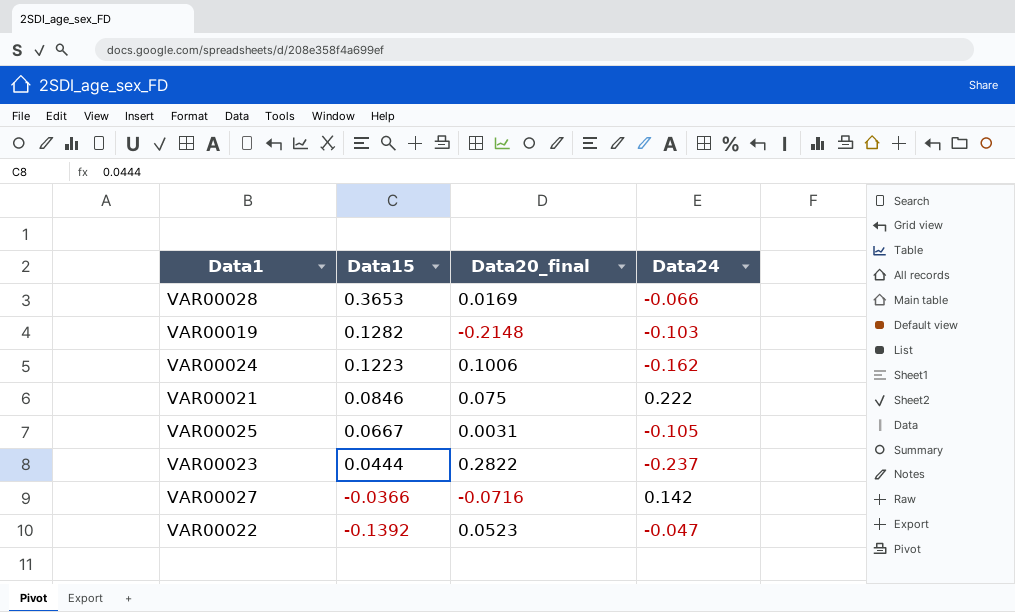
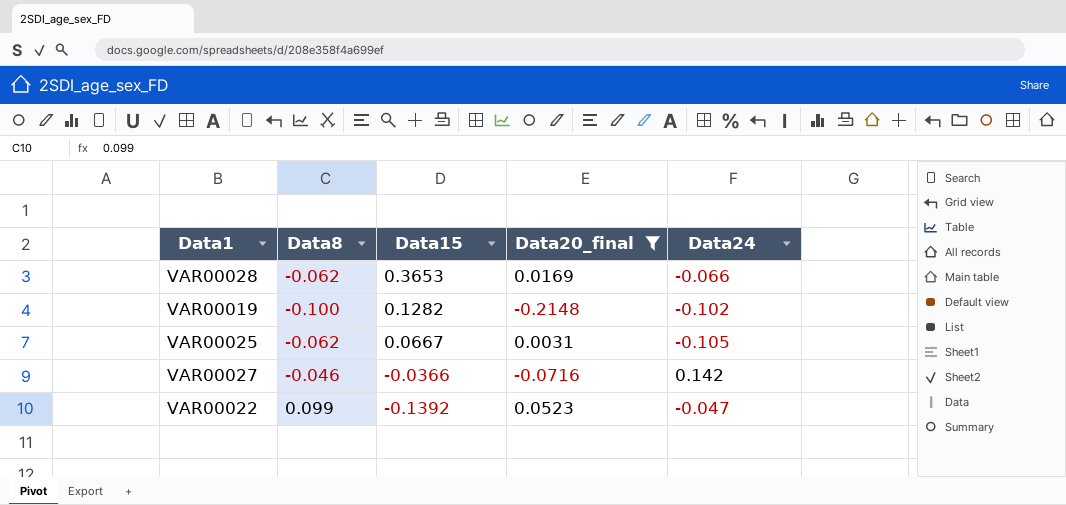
filter: none -> Data20_final <= 0.0523
column Data8 | position: none -> 2
VAR00019 | Data24: -0.103 -> -0.102

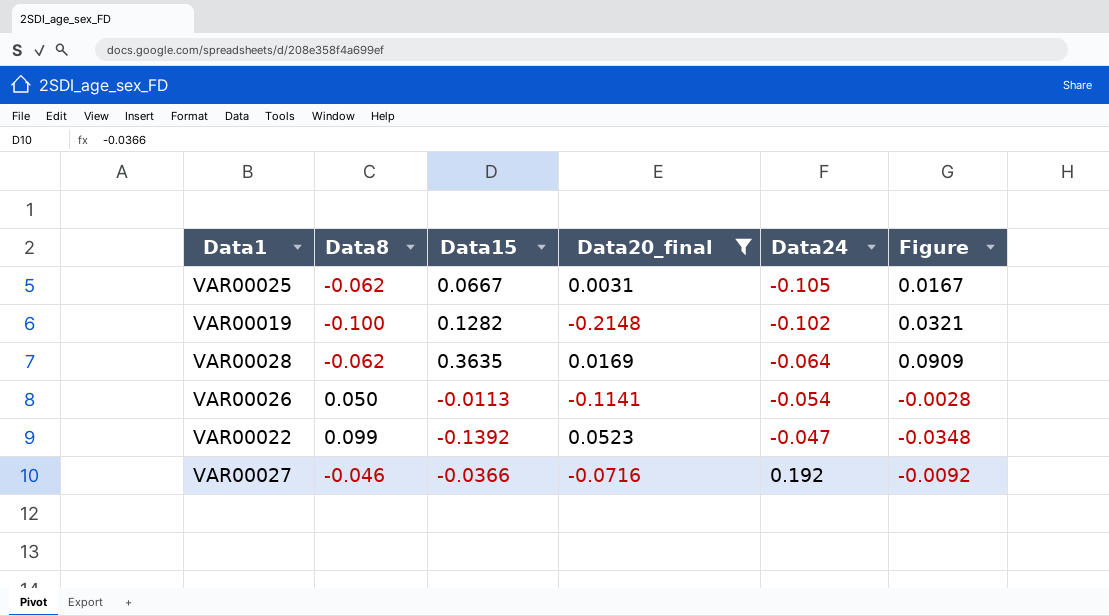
row order: Data15 descending -> Data24 ascending
column Figure | formula: none -> [Data15] * 0.25
VAR00028 | Data15: 0.3653 -> 0.3635
VAR00028 | Data24: -0.066 -> -0.064
row VAR00026: none -> 0.050 | -0.0113 | -0.1141 | -0.054 | -0.0028
VAR00027 | Data24: 0.142 -> 0.192

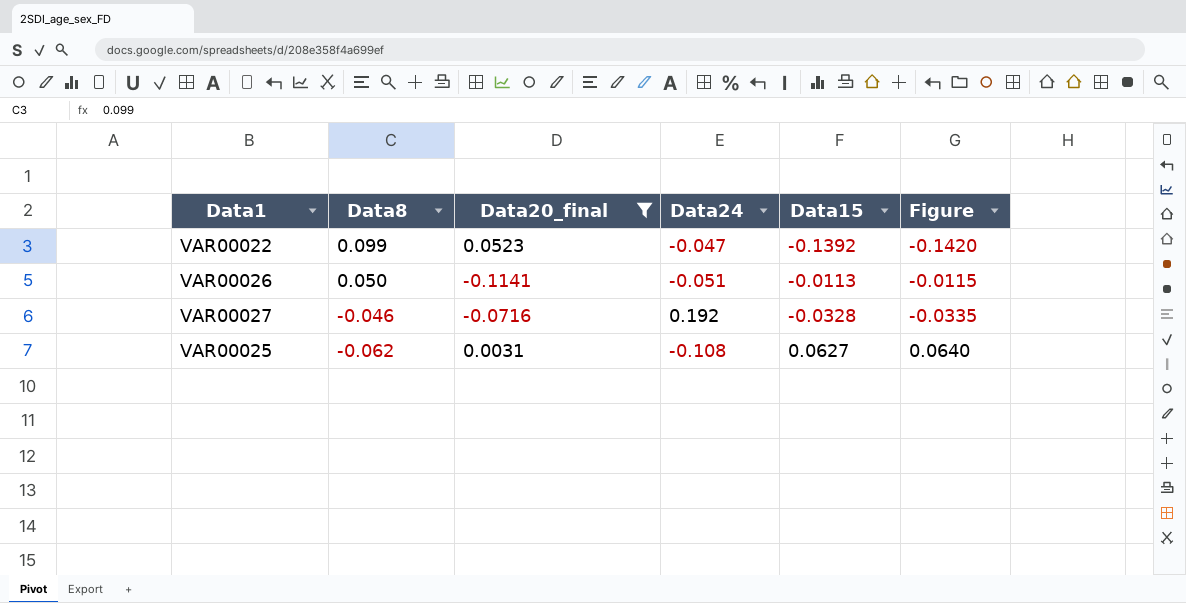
row order: Data24 ascending -> Data8 descending
column Data15 | position: 3 -> 5
column Figure | formula: [Data15] * 0.25 -> [Data15] * 1.02
row VAR00019: -0.100 | 0.1282 | -0.2148 | -0.102 | 0.0321 -> none
row VAR00028: -0.062 | 0.3635 | 0.0169 | -0.064 | 0.0909 -> none
VAR00026 | Data24: -0.054 -> -0.051
VAR00027 | Data15: -0.0366 -> -0.0328
VAR00025 | Data24: -0.105 -> -0.108
VAR00025 | Data15: 0.0667 -> 0.0627

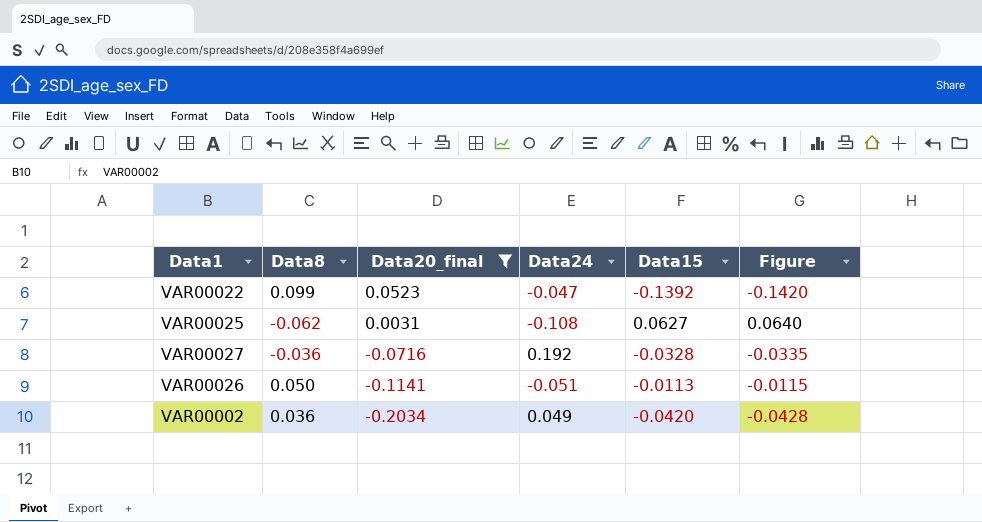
row order: Data8 descending -> Data20_final descending
VAR00027 | Data8: -0.046 -> -0.036
row VAR00002: none -> 0.036 | -0.2034 | 0.049 | -0.0420 | -0.0428

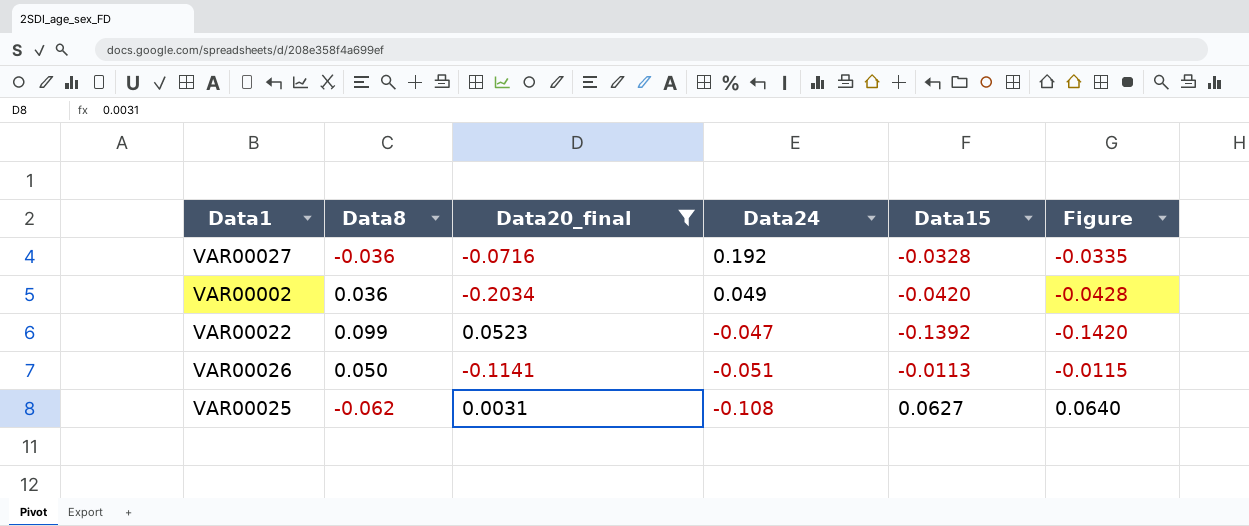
row order: Data20_final descending -> Data24 descending

